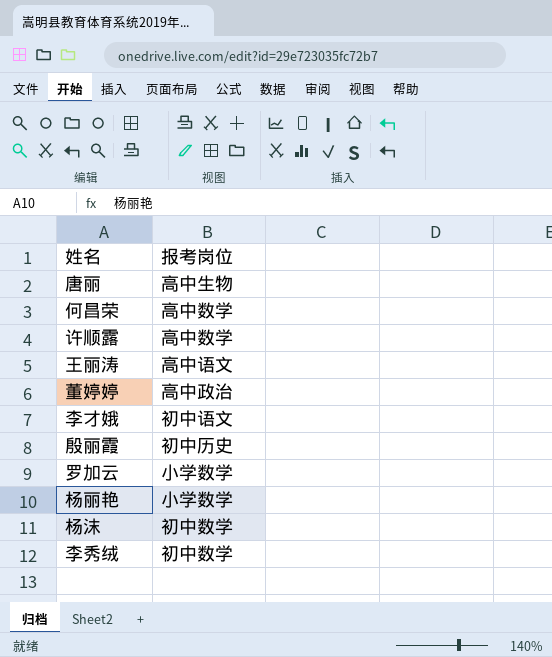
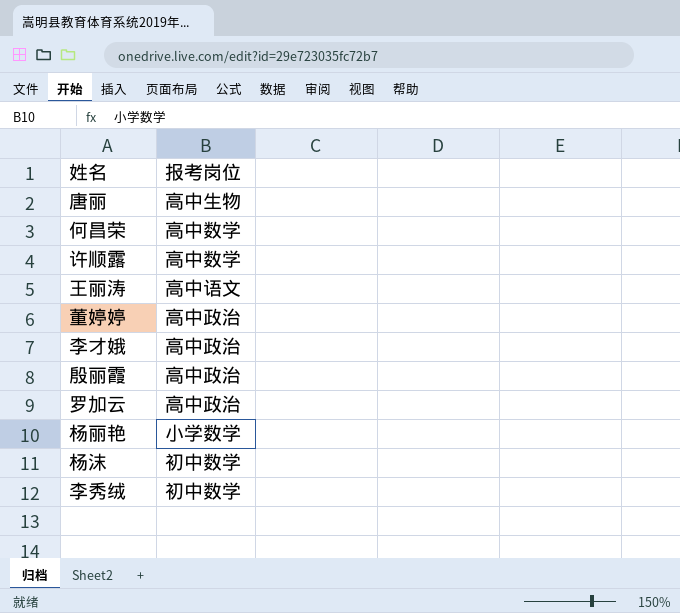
李才娥 | 报考岗位: 初中语文 -> 高中政治
殷丽霞 | 报考岗位: 初中历史 -> 高中政治
罗加云 | 报考岗位: 小学数学 -> 高中政治

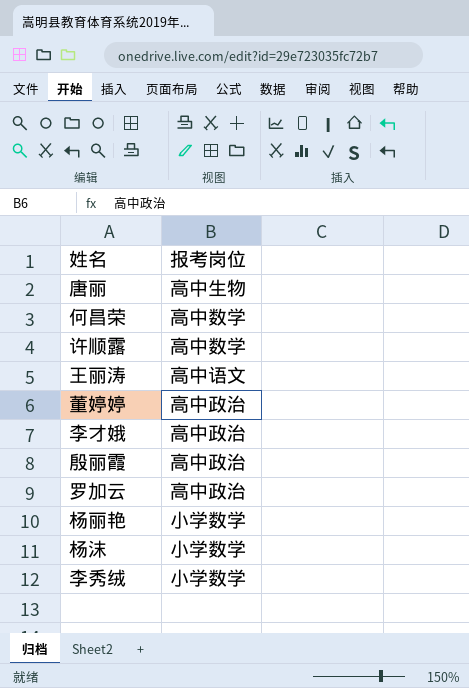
杨沫 | 报考岗位: 初中数学 -> 小学数学
李秀绒 | 报考岗位: 初中数学 -> 小学数学

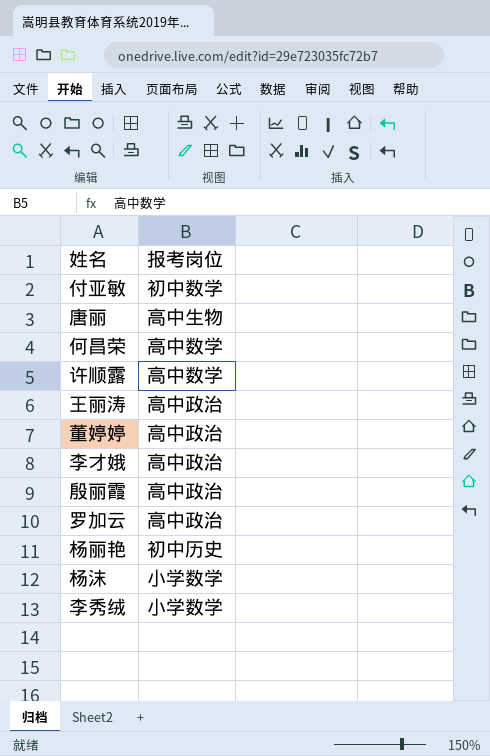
row 付亚敏: none -> 初中数学
王丽涛 | 报考岗位: 高中语文 -> 高中政治
杨丽艳 | 报考岗位: 小学数学 -> 初中历史

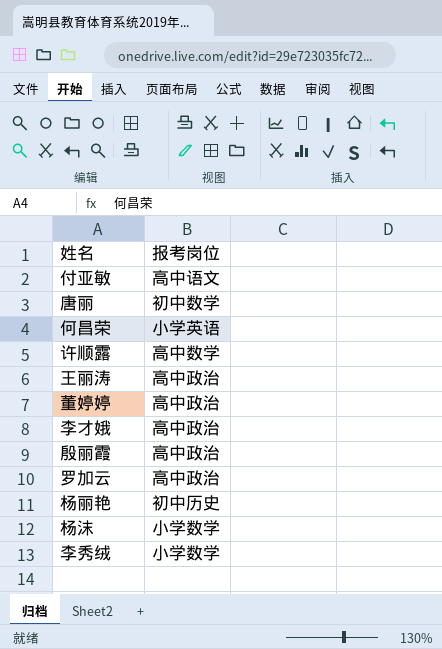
付亚敏 | 报考岗位: 初中数学 -> 高中语文
唐丽 | 报考岗位: 高中生物 -> 初中数学
何昌荣 | 报考岗位: 高中数学 -> 小学英语

